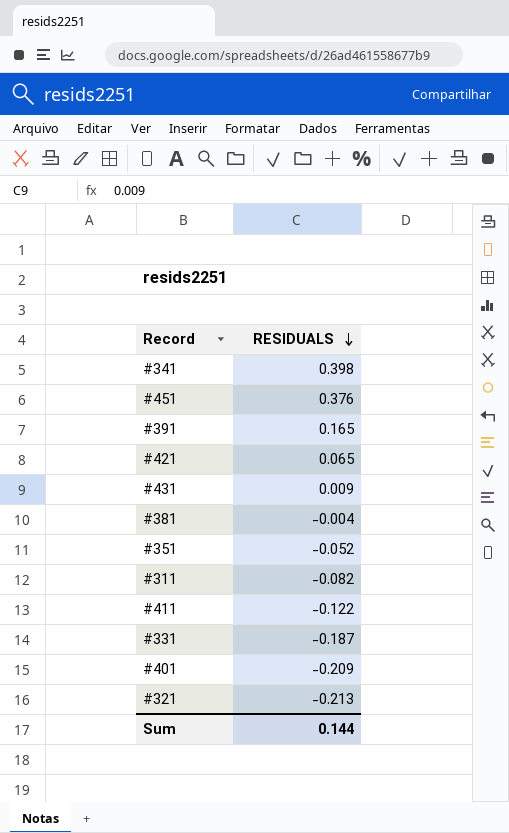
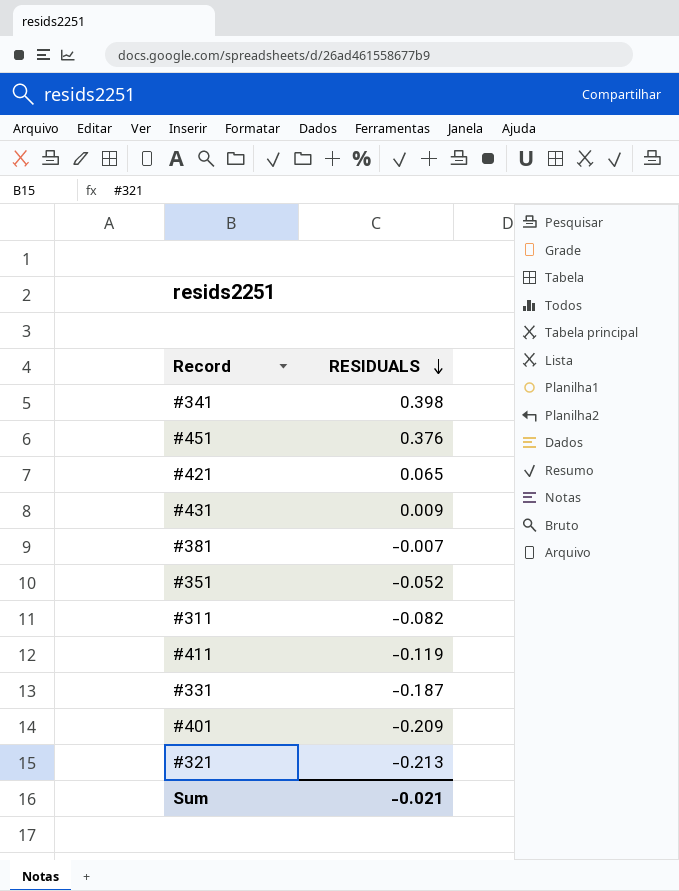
row #391: 0.165 -> none
#381 | RESIDUALS: -0.004 -> -0.007
#411 | RESIDUALS: -0.122 -> -0.119
Sum | RESIDUALS: 0.144 -> -0.021

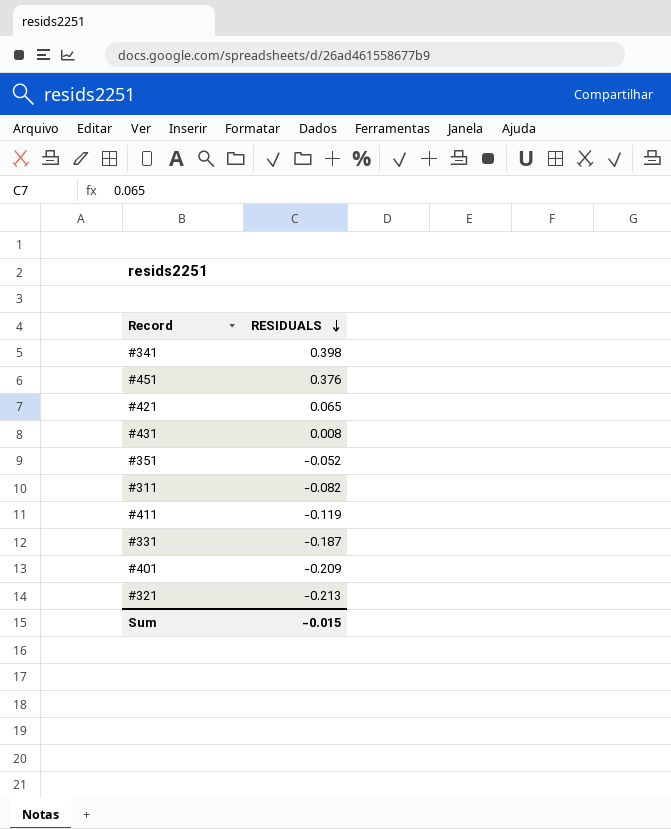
row #381: -0.007 -> none
#431 | RESIDUALS: 0.009 -> 0.008
Sum | RESIDUALS: -0.021 -> -0.015

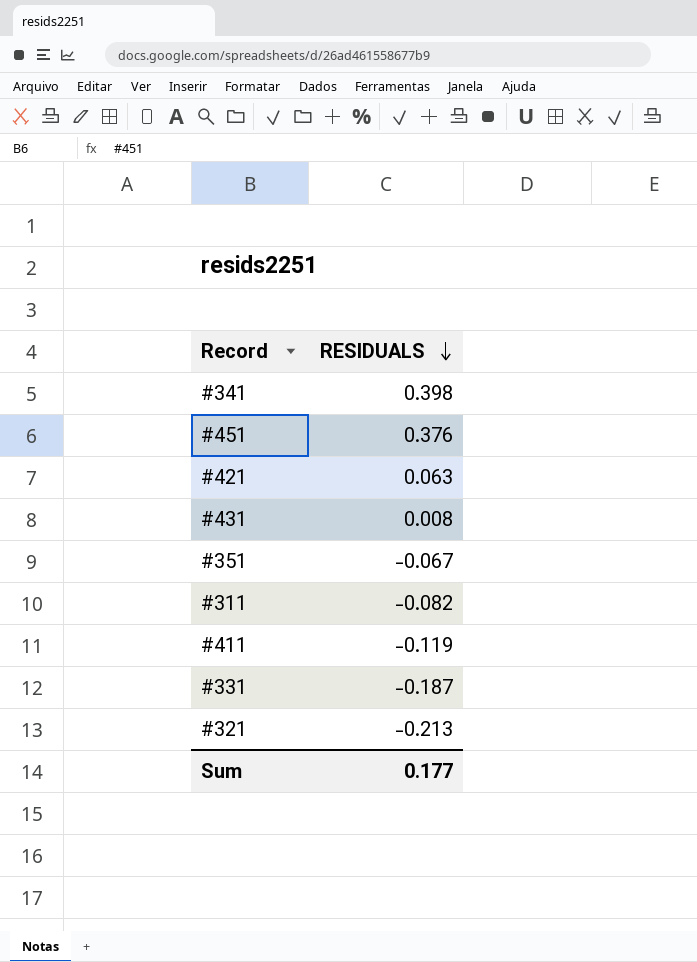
row #401: -0.209 -> none
#421 | RESIDUALS: 0.065 -> 0.063
#351 | RESIDUALS: -0.052 -> -0.067
Sum | RESIDUALS: -0.015 -> 0.177

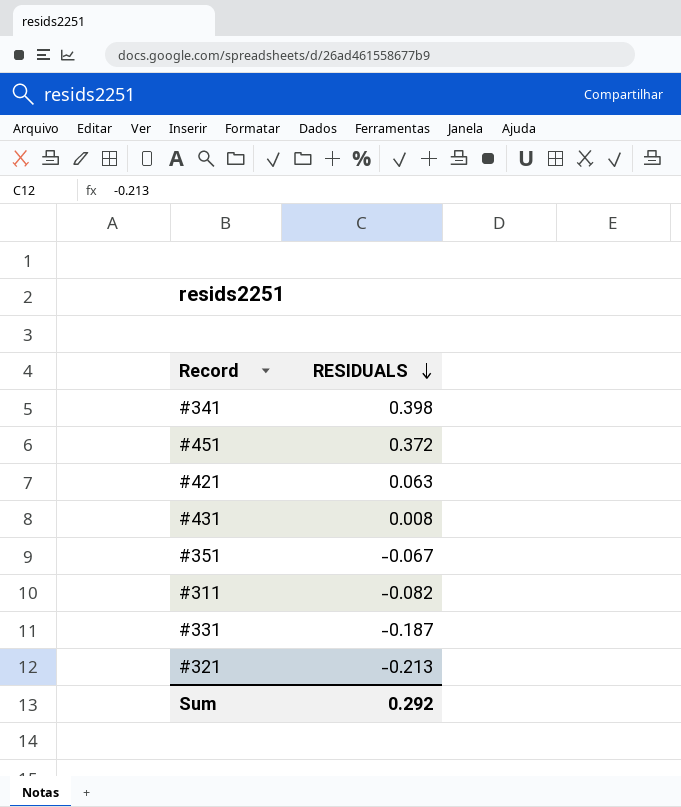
row #411: -0.119 -> none
#451 | RESIDUALS: 0.376 -> 0.372
Sum | RESIDUALS: 0.177 -> 0.292

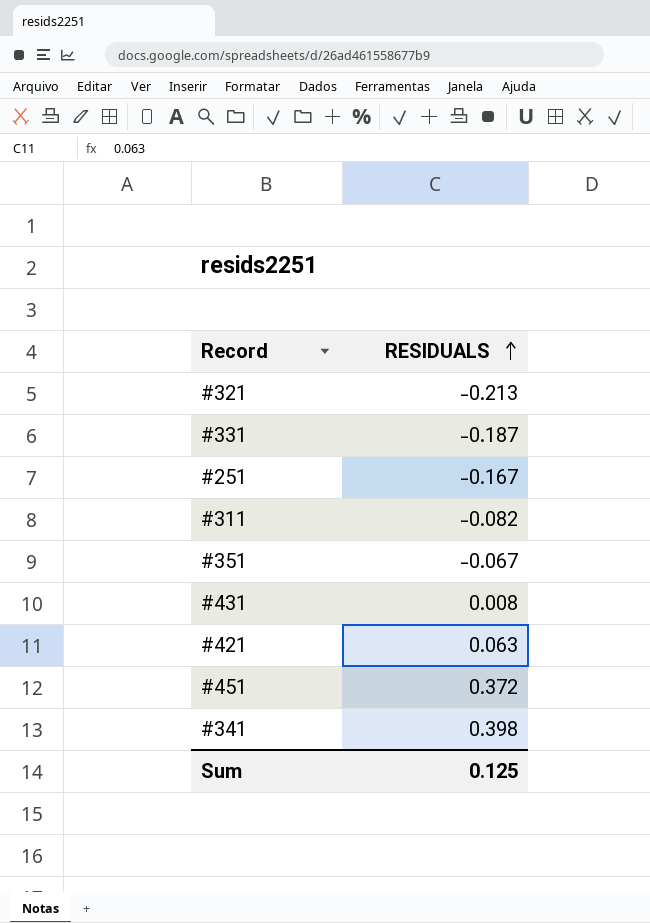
row order: RESIDUALS descending -> RESIDUALS ascending
row #251: none -> -0.167
Sum | RESIDUALS: 0.292 -> 0.125

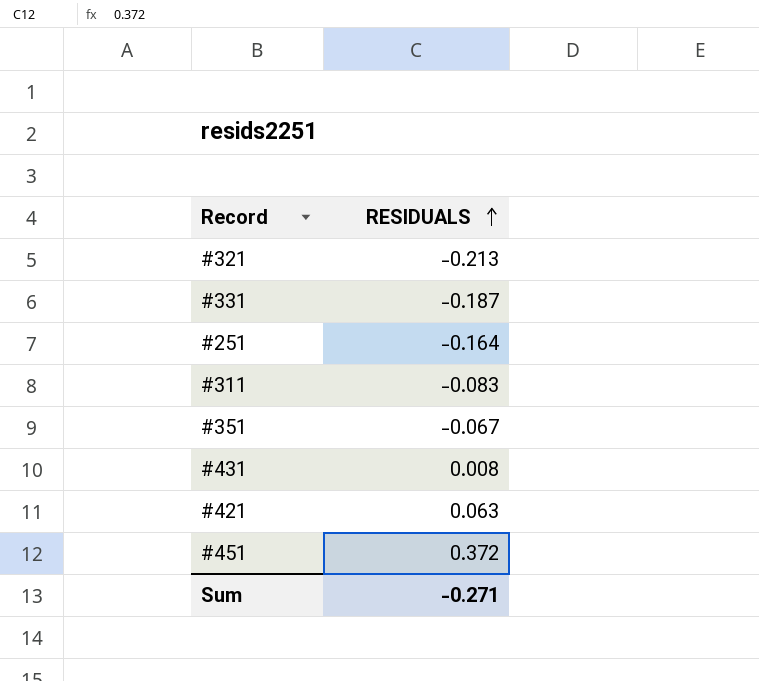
row #341: 0.398 -> none
#251 | RESIDUALS: -0.167 -> -0.164
#311 | RESIDUALS: -0.082 -> -0.083
Sum | RESIDUALS: 0.125 -> -0.271

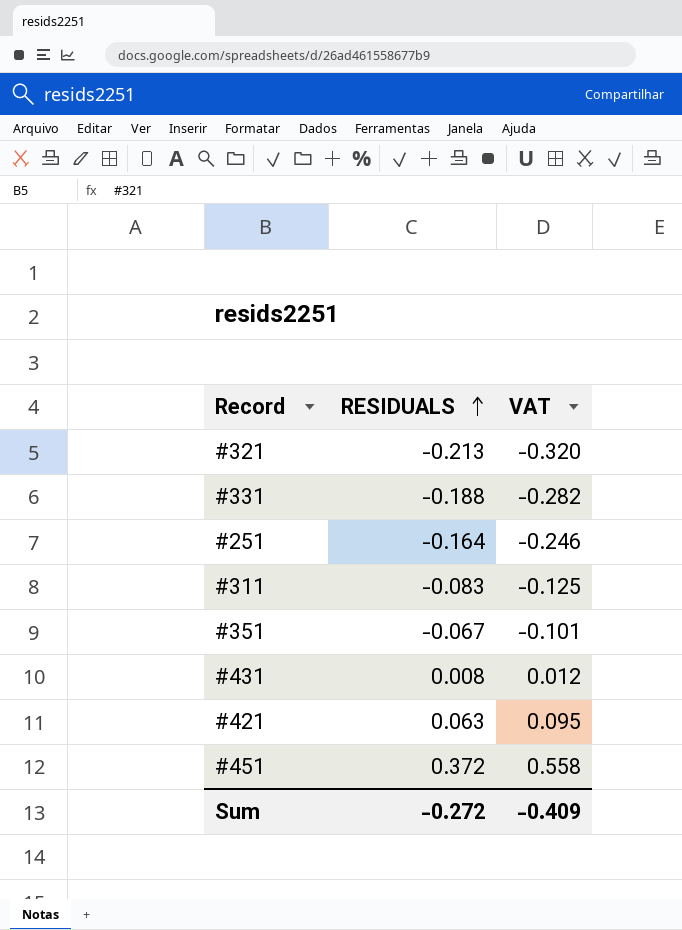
column VAT | formula: none -> [RESIDUALS] * 1.5
#331 | RESIDUALS: -0.187 -> -0.188
Sum | RESIDUALS: -0.271 -> -0.272

